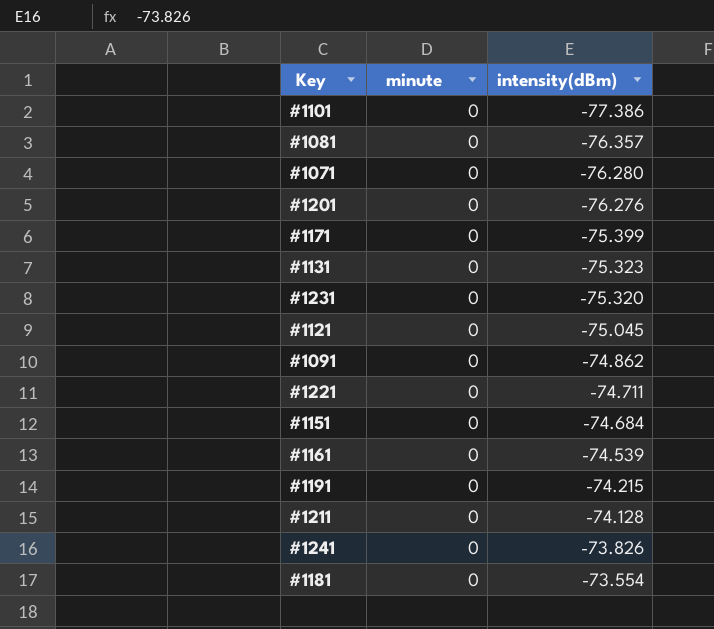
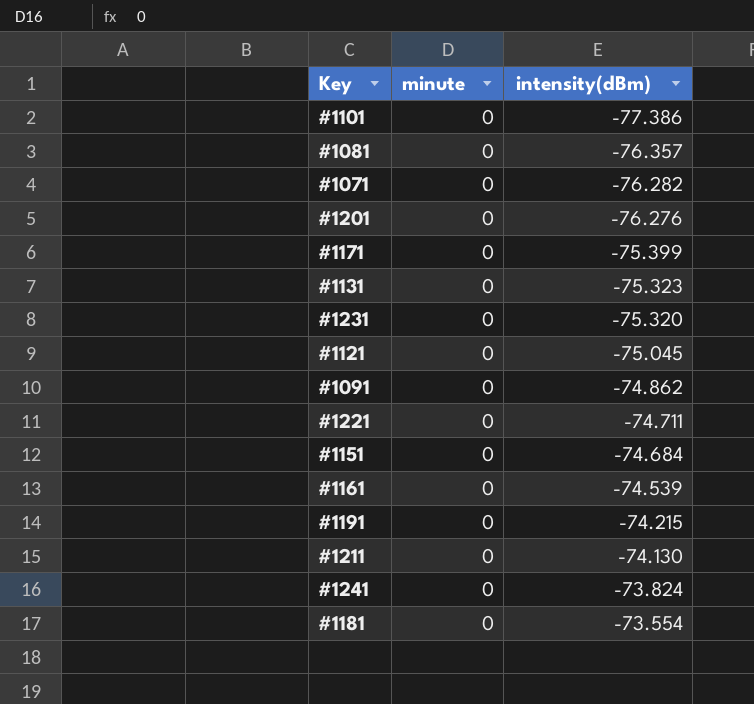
#1071 | intensity(dBm): -76.280 -> -76.282
#1211 | intensity(dBm): -74.128 -> -74.130
#1241 | intensity(dBm): -73.826 -> -73.824

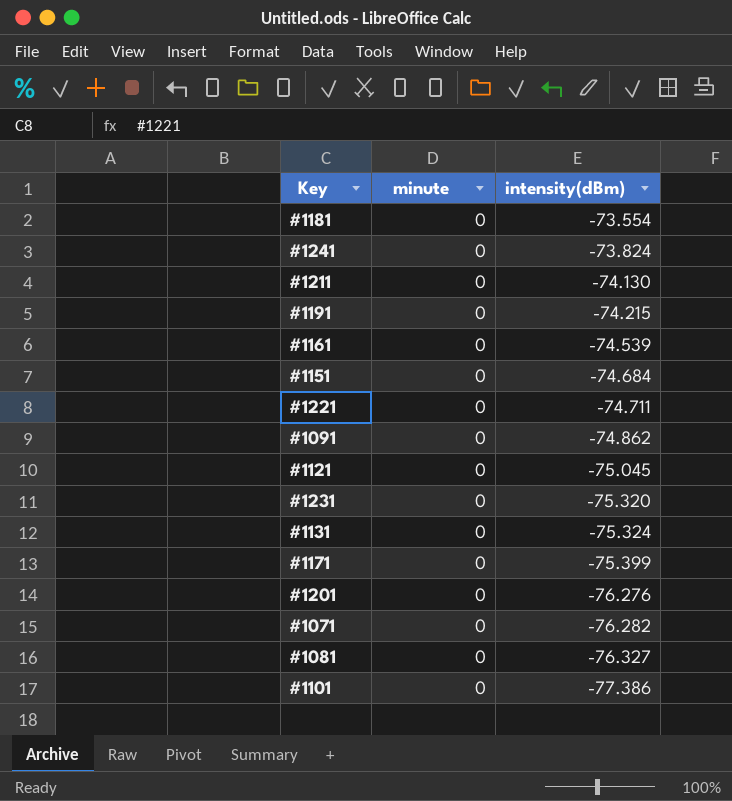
row order: intensity(dBm) ascending -> intensity(dBm) descending
#1131 | intensity(dBm): -75.323 -> -75.324
#1081 | intensity(dBm): -76.357 -> -76.327

